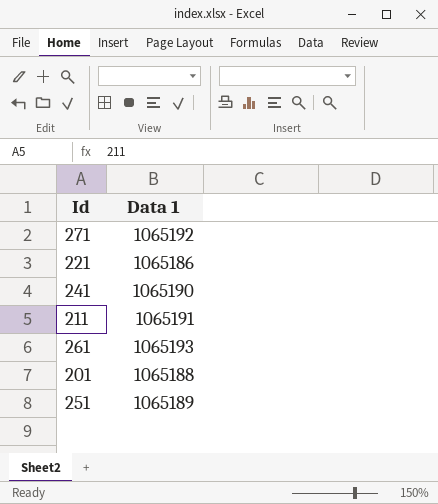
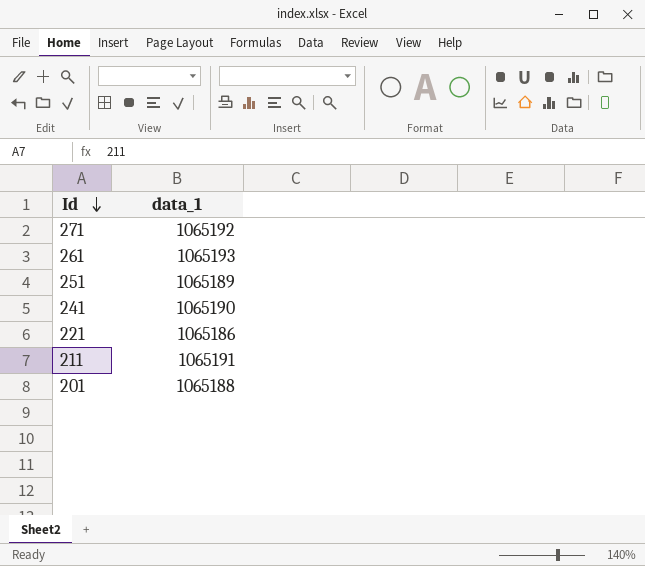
row order: none -> Id descending
column name: Data 1 -> data_1

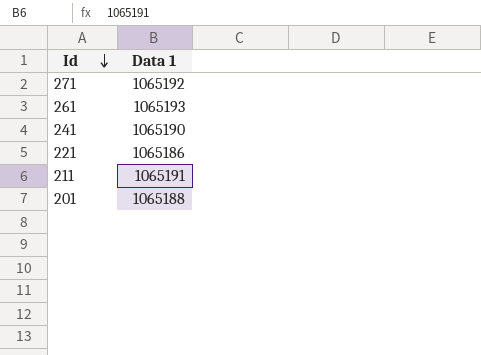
column name: data_1 -> Data 1
row 251: 1065189 -> none

